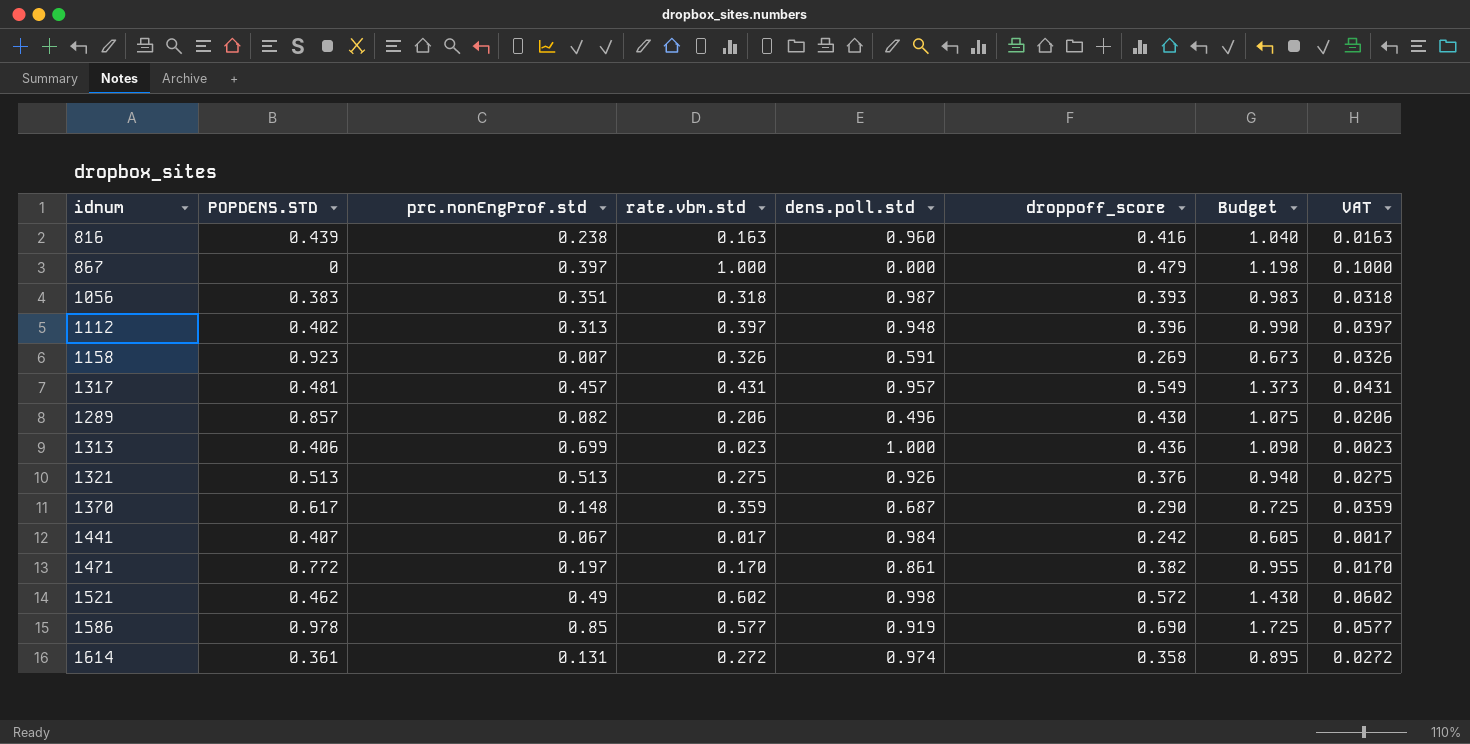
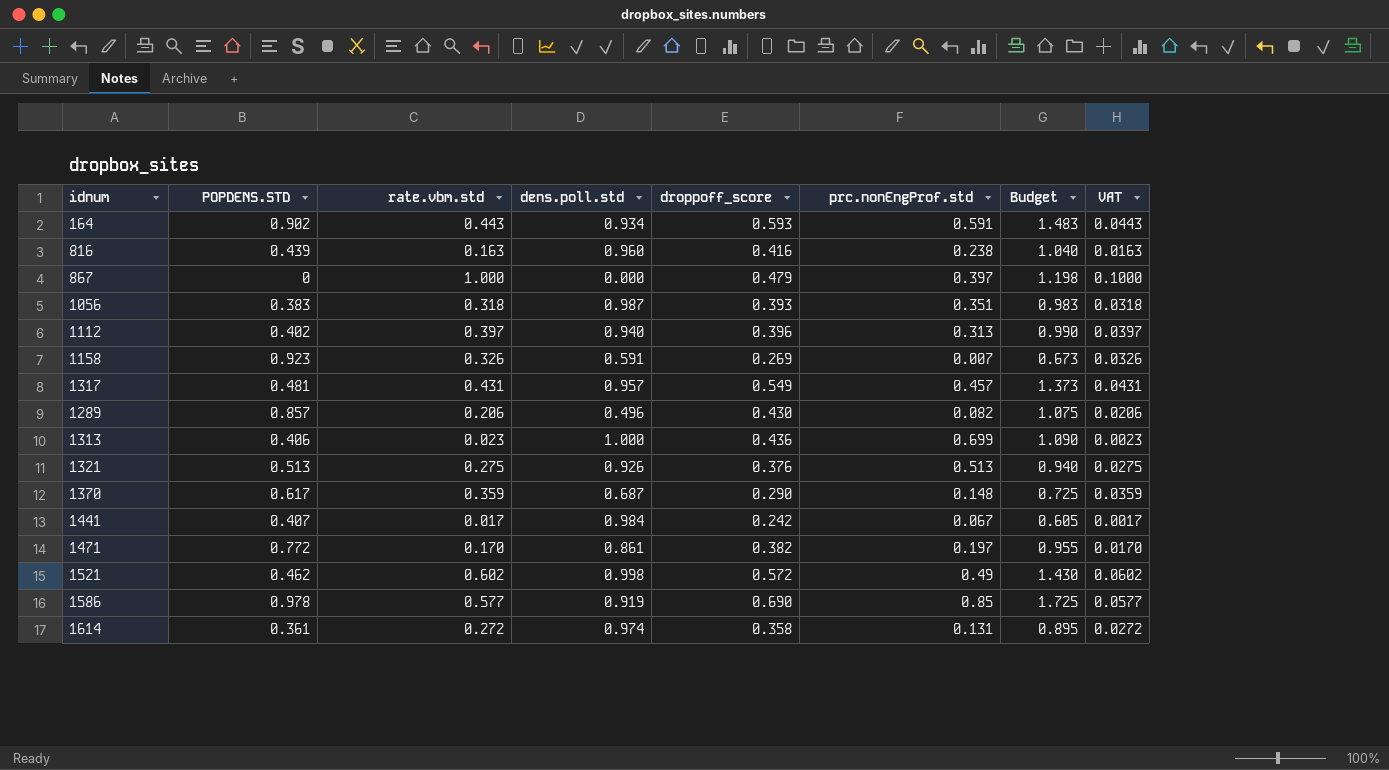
column prc.nonEngProf.std | position: 3 -> 6
row 164: none -> 0.902 | 0.443 | 0.934 | 0.593 | 0.591 | 1.483 | 0.0443
1112 | dens.poll.std: 0.948 -> 0.940

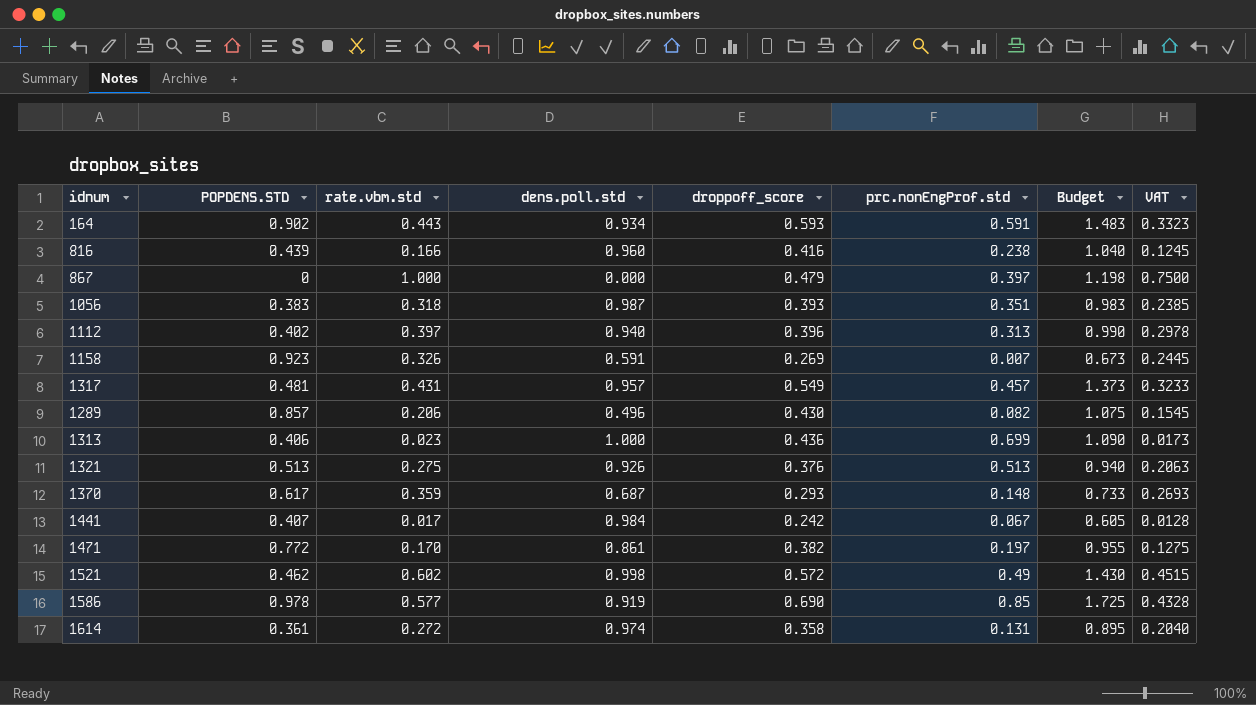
column VAT | formula: [rate.vbm.std] * 0.1 -> [rate.vbm.std] * 0.75
816 | rate.vbm.std: 0.163 -> 0.166
1370 | droppoff_score: 0.290 -> 0.293
1370 | Budget: 0.725 -> 0.733

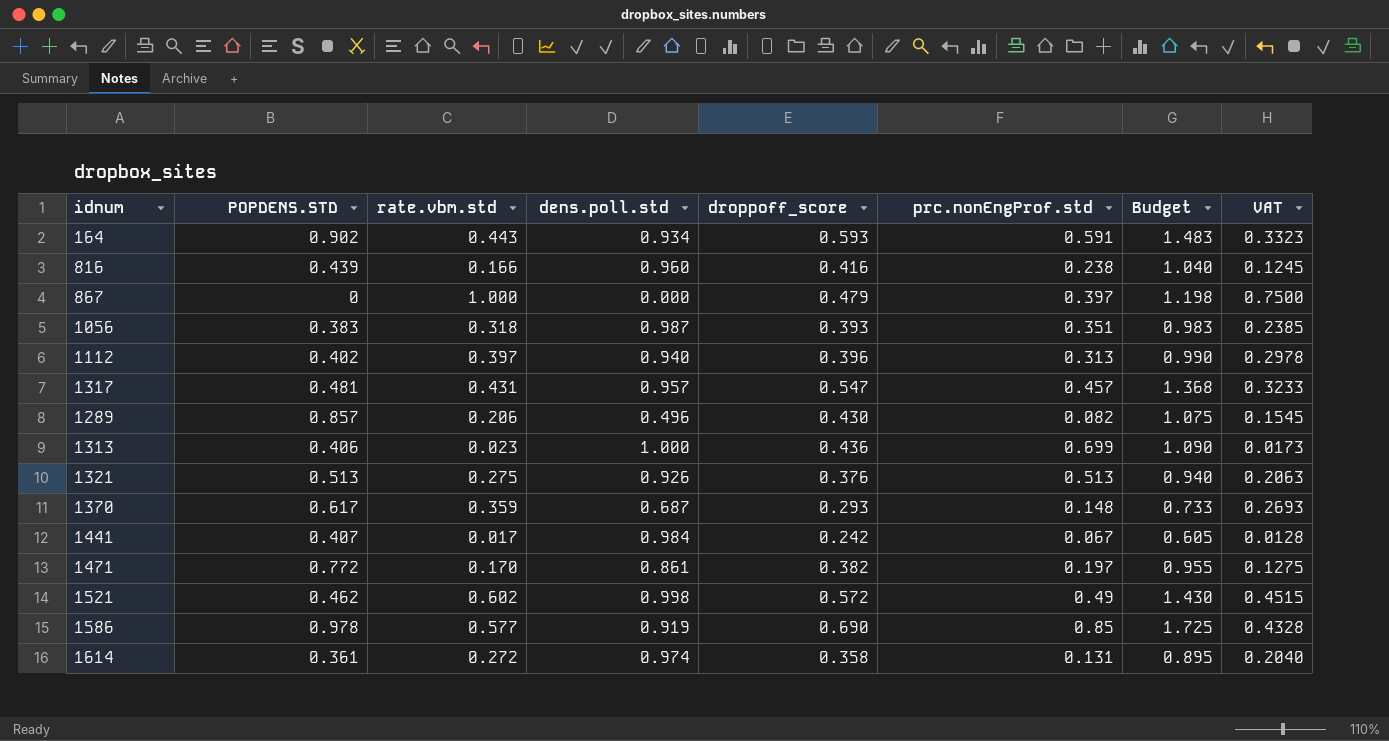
row 1158: 0.923 | 0.326 | 0.591 | 0.269 | 0.007 | 0.673 | 0.2445 -> none
1317 | droppoff_score: 0.549 -> 0.547
1317 | Budget: 1.373 -> 1.368

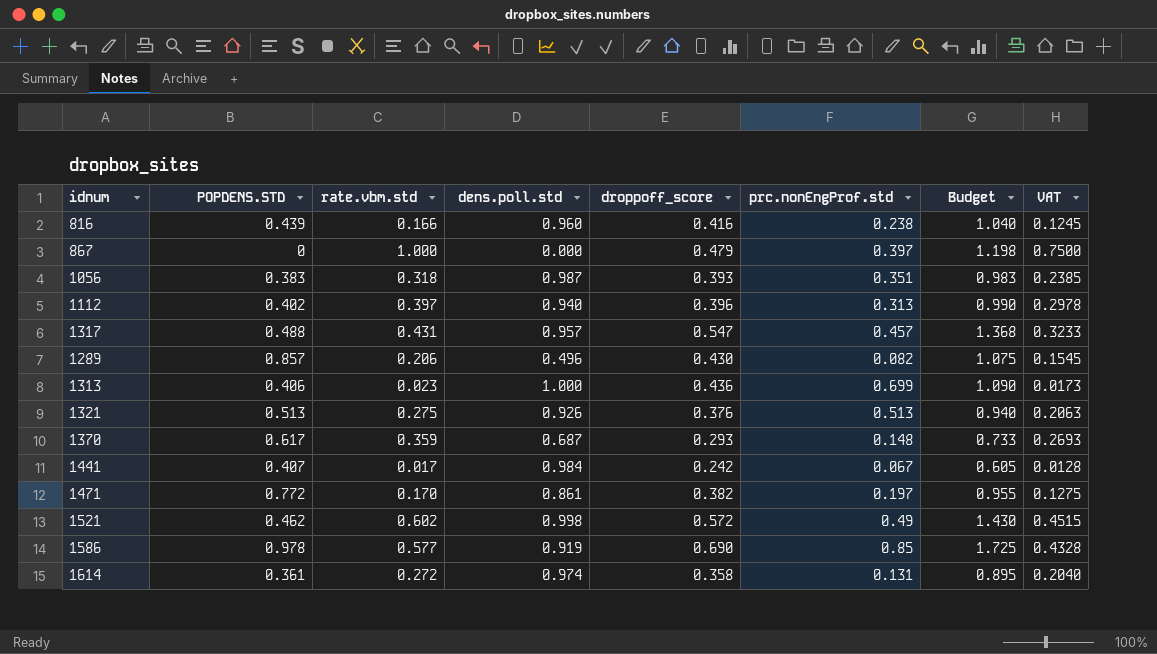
row 164: 0.902 | 0.443 | 0.934 | 0.593 | 0.591 | 1.483 | 0.3323 -> none
1317 | POPDENS.STD: 0.481 -> 0.488

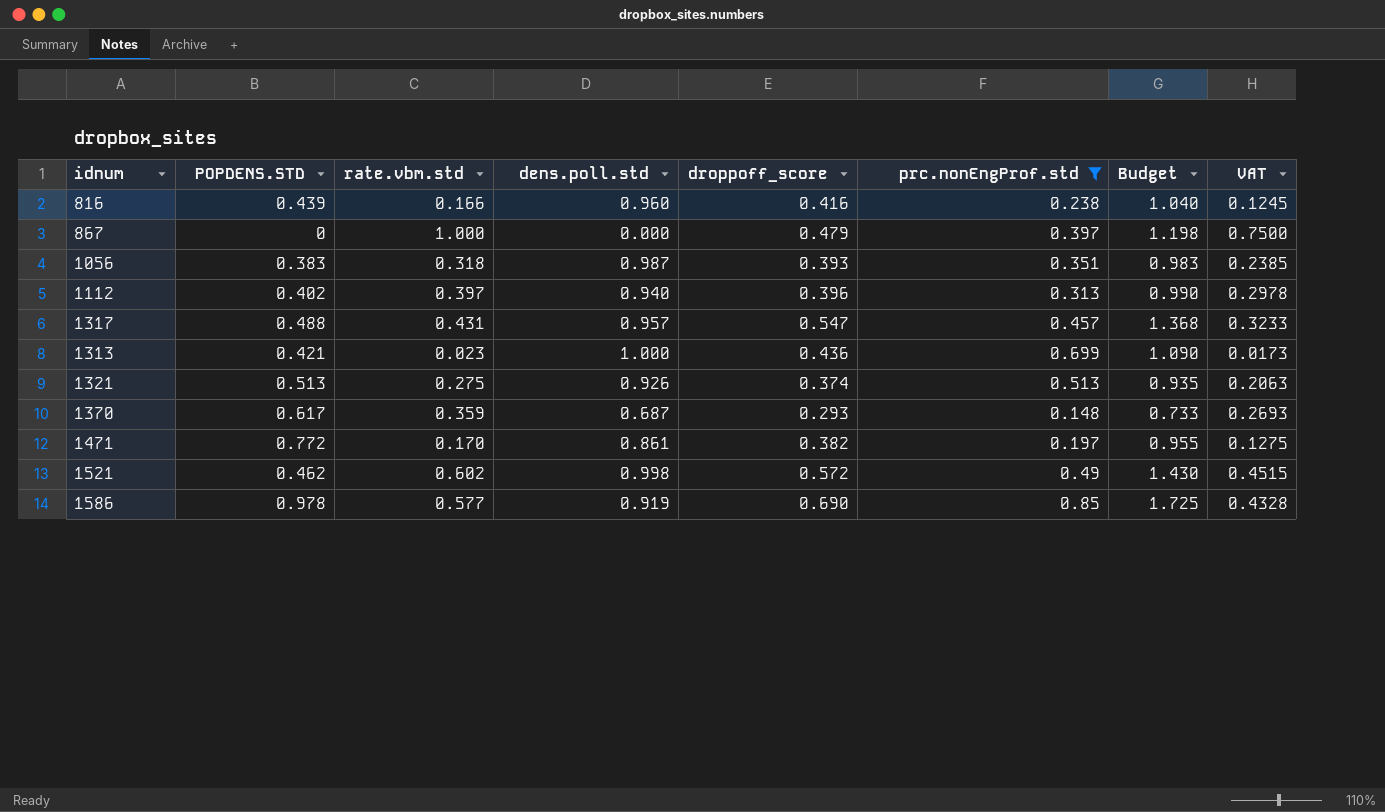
filter: none -> prc.nonEngProf.std >= 0.148
1313 | POPDENS.STD: 0.406 -> 0.421
1321 | droppoff_score: 0.376 -> 0.374
1321 | Budget: 0.940 -> 0.935

